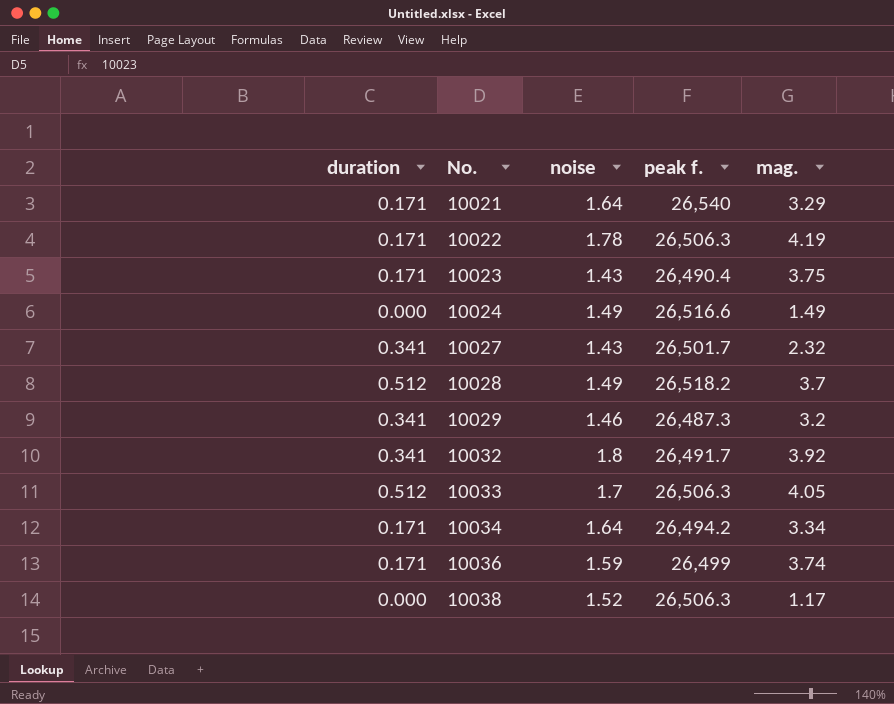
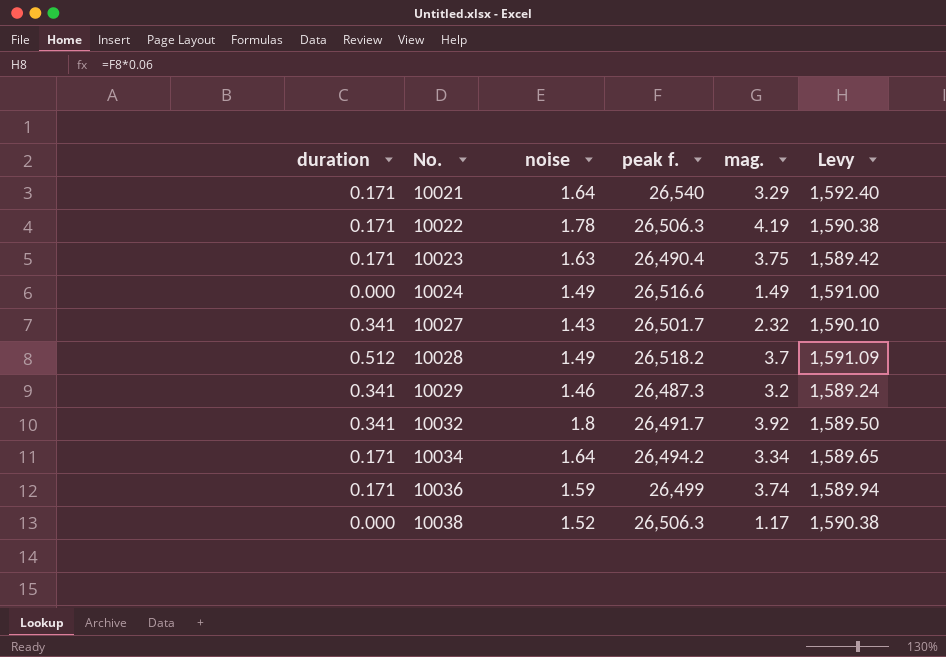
column Levy | formula: none -> [peak f.] * 0.06
row 10033: 0.512 | 1.7 | 26,506.3 | 4.05 -> none
10023 | noise: 1.43 -> 1.63

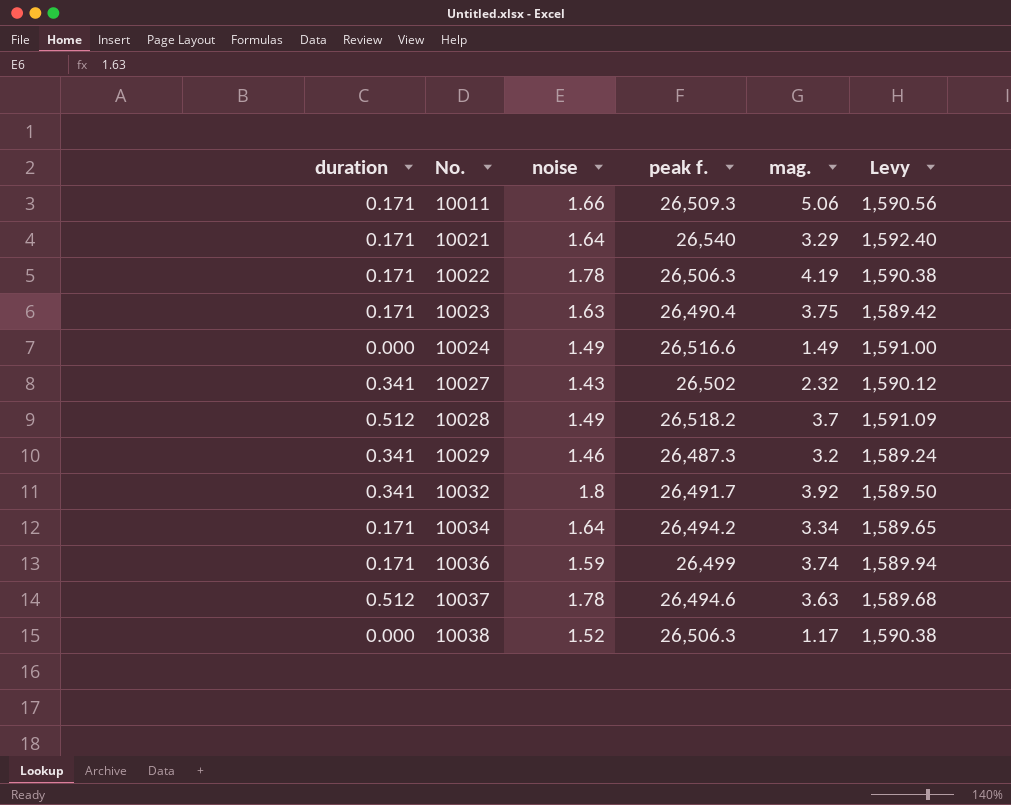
row 10011: none -> 0.171 | 1.66 | 26,509.3 | 5.06 | 1,590.56
10027 | peak f.: 26,501.7 -> 26,502
10027 | Levy: 1,590.10 -> 1,590.12
row 10037: none -> 0.512 | 1.78 | 26,494.6 | 3.63 | 1,589.68

